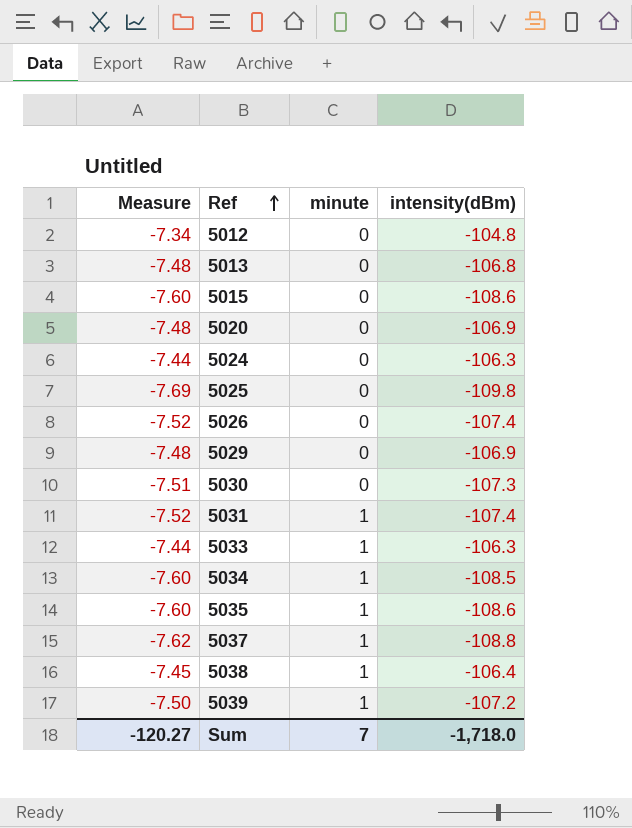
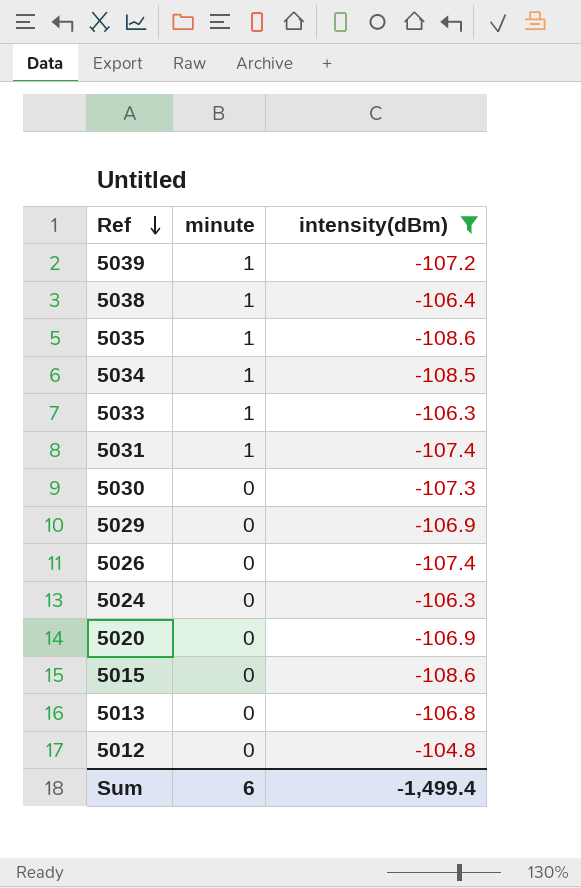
filter: none -> intensity(dBm) >= -108.6
row order: Ref ascending -> Ref descending
column Measure | formula: [intensity(dBm)] * 0.07 -> none
Sum | minute: 7 -> 6
Sum | intensity(dBm): -1,718.0 -> -1,499.4

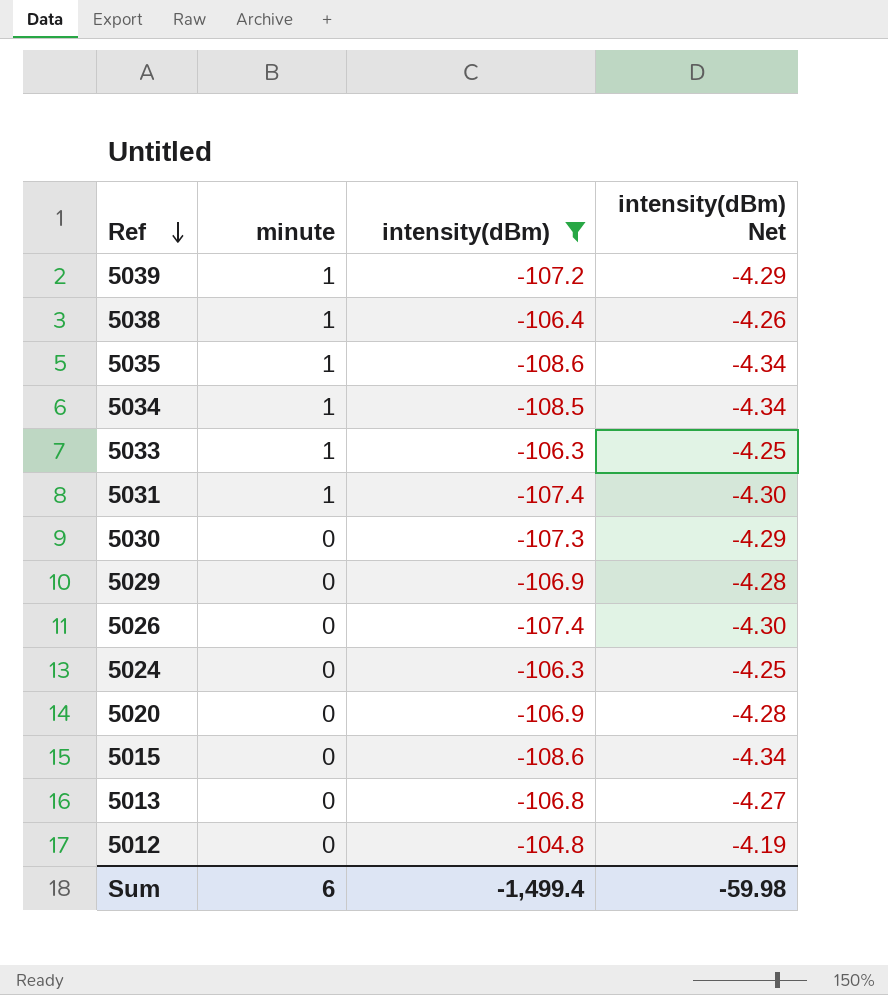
column intensity(dBm) Net | formula: none -> [intensity(dBm)] * 0.04

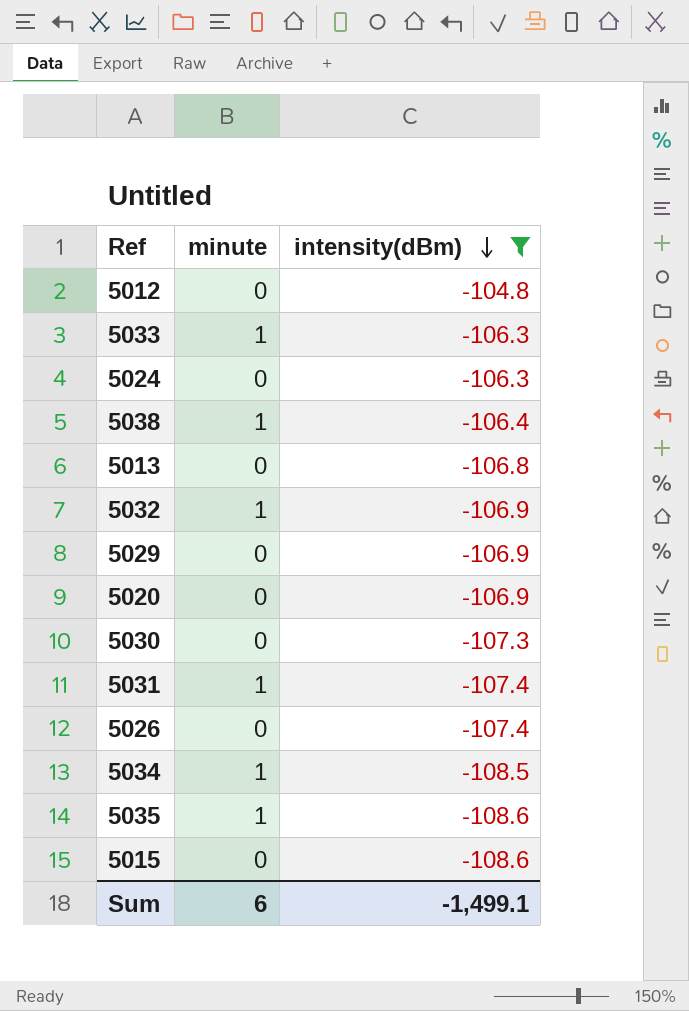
row order: Ref descending -> intensity(dBm) descending
column intensity(dBm) Net | formula: [intensity(dBm)] * 0.04 -> none
row 5039: 1 | -107.2 | -4.29 -> none
row 5032: none -> 1 | -106.9
Sum | intensity(dBm): -1,499.4 -> -1,499.1

